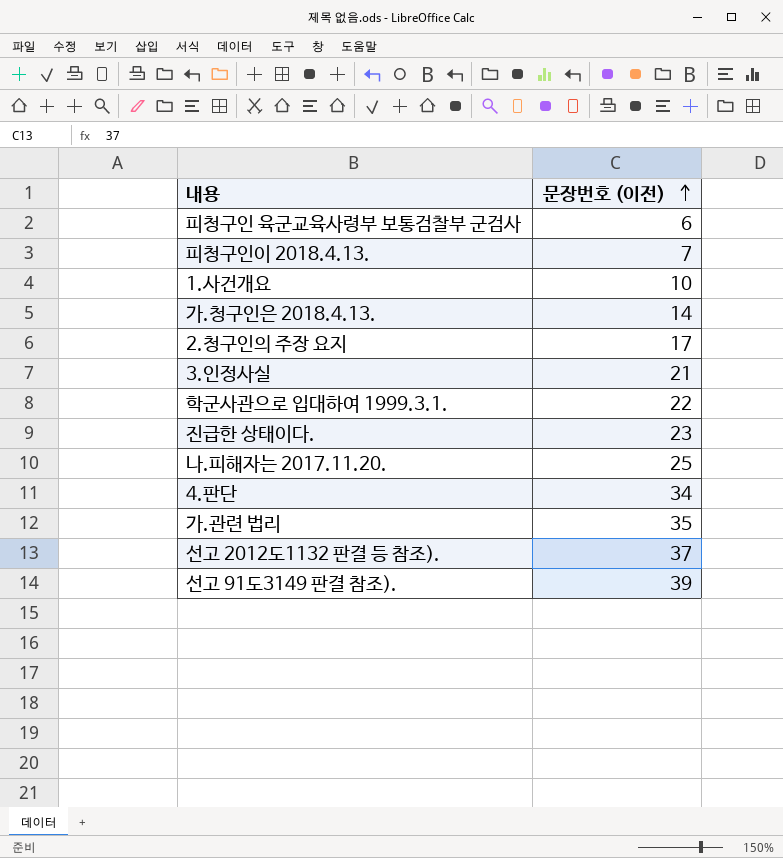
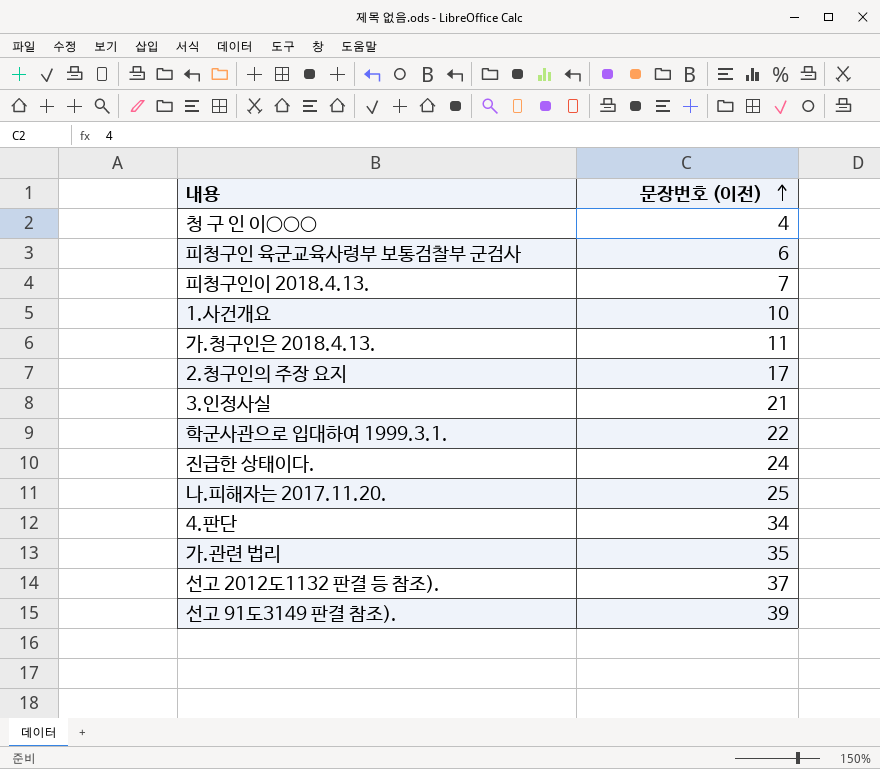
row 청 구 인 이○○○: none -> 4
가.청구인은 2018.4.13. | 문장번호 (이전): 14 -> 11
진급한 상태이다. | 문장번호 (이전): 23 -> 24

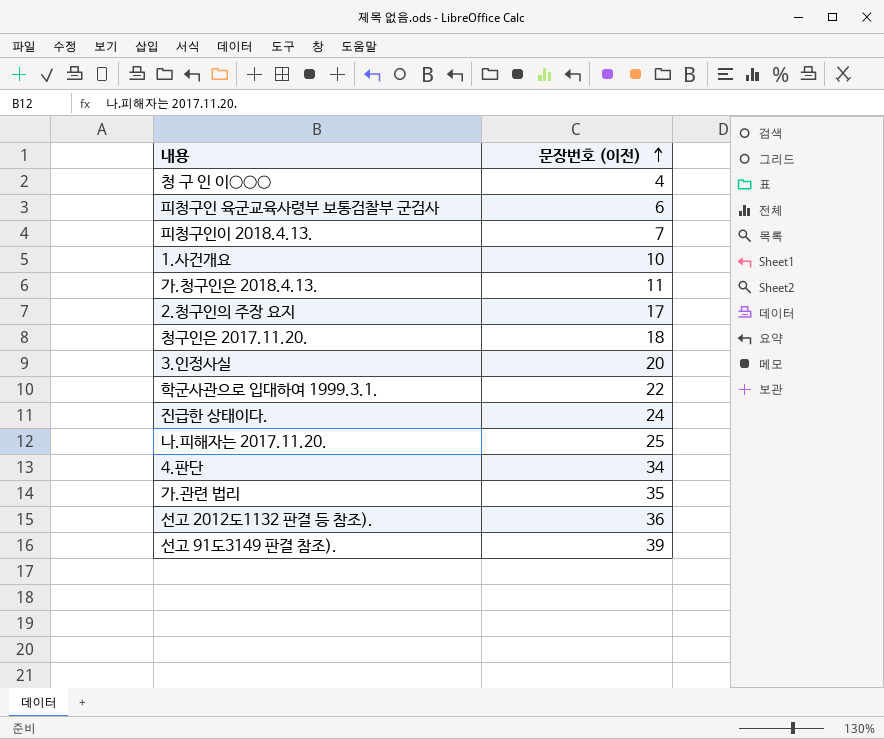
row 청구인은 2017.11.20.: none -> 18
3.인정사실 | 문장번호 (이전): 21 -> 20
선고 2012도1132 판결 등 참조). | 문장번호 (이전): 37 -> 36

